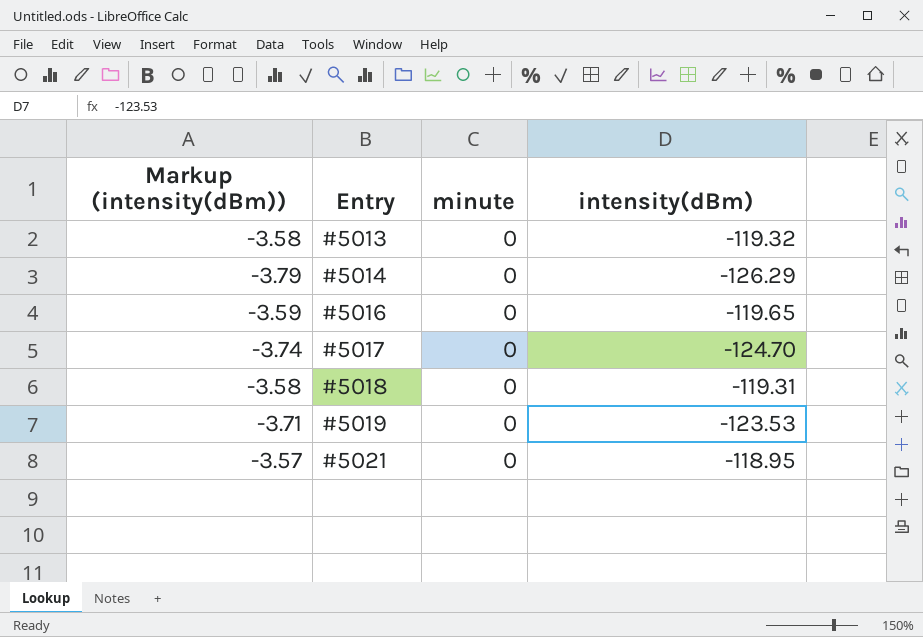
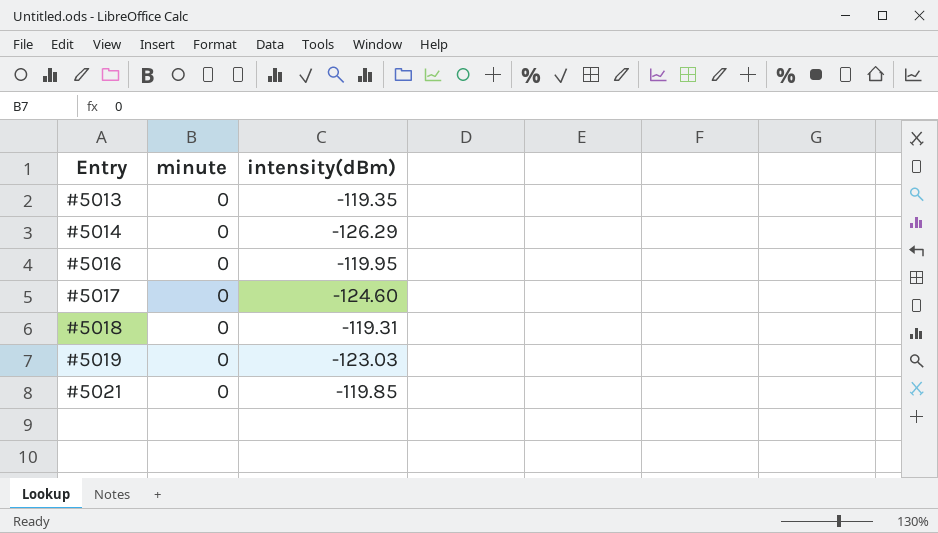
column Markup (intensity(dBm)) | formula: [intensity(dBm)] * 0.03 -> none
#5013 | intensity(dBm): -119.32 -> -119.35
#5016 | intensity(dBm): -119.65 -> -119.95
#5017 | intensity(dBm): -124.70 -> -124.60
#5019 | intensity(dBm): -123.53 -> -123.03
#5021 | intensity(dBm): -118.95 -> -119.85

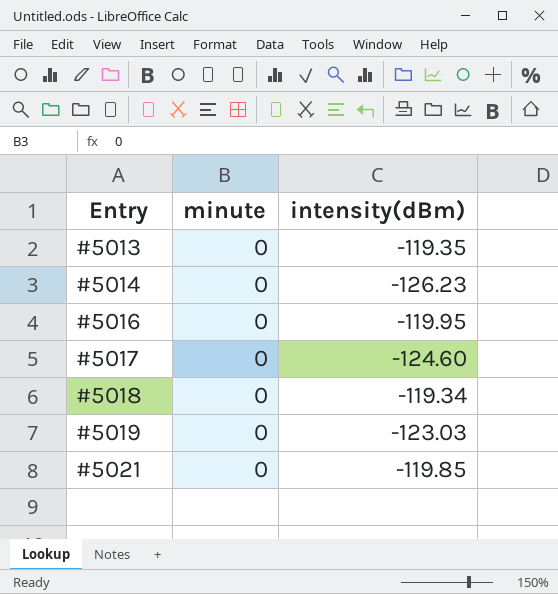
#5014 | intensity(dBm): -126.29 -> -126.23
#5018 | intensity(dBm): -119.31 -> -119.34

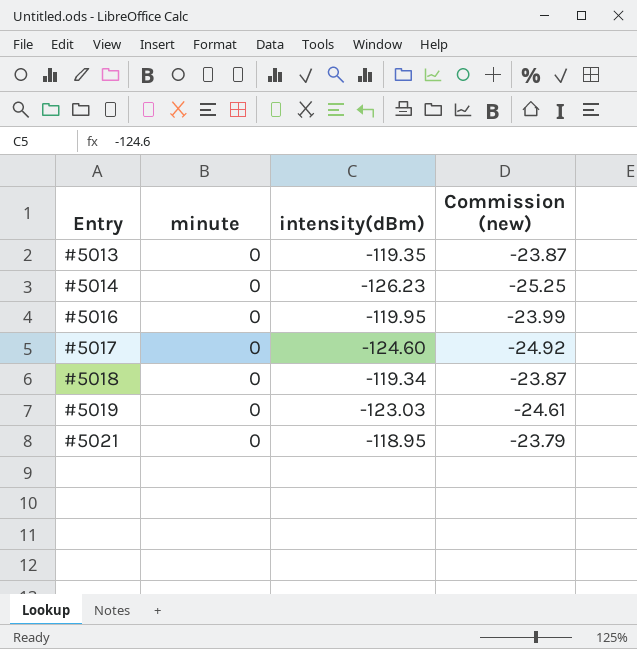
column Commission (new) | formula: none -> [intensity(dBm)] * 0.2
#5021 | intensity(dBm): -119.85 -> -118.95

